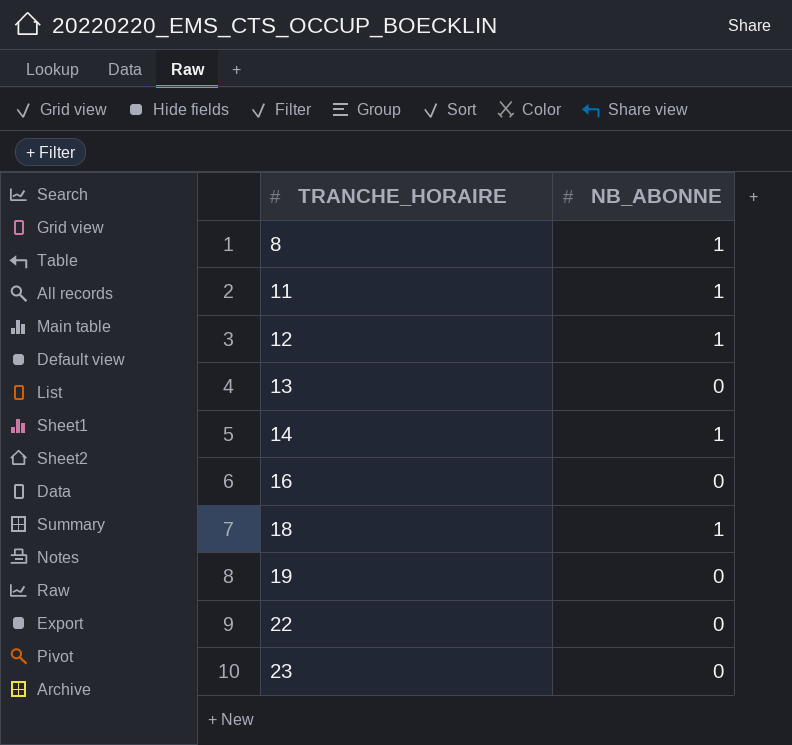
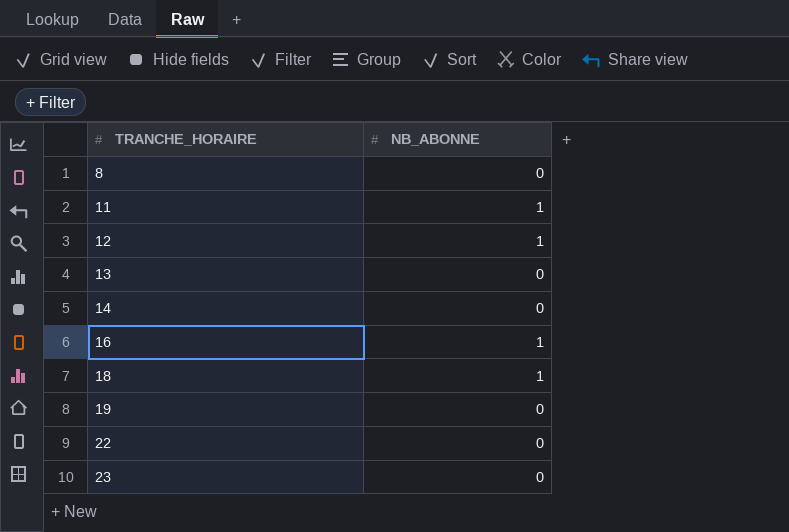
8 | NB_ABONNE: 1 -> 0
14 | NB_ABONNE: 1 -> 0
16 | NB_ABONNE: 0 -> 1

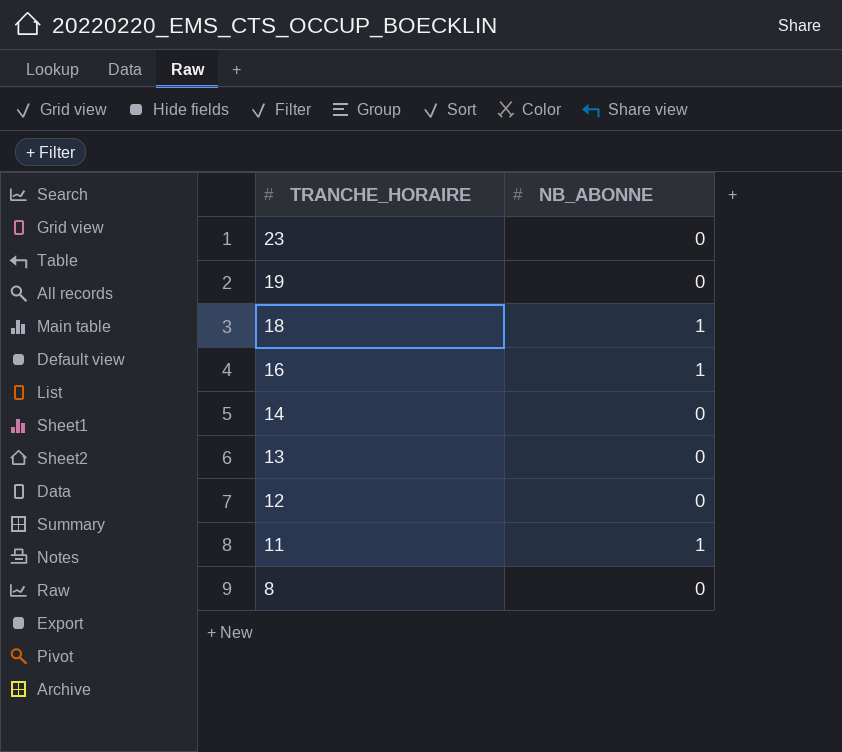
row order: TRANCHE_HORAIRE ascending -> TRANCHE_HORAIRE descending
row 22: 0 -> none
12 | NB_ABONNE: 1 -> 0

